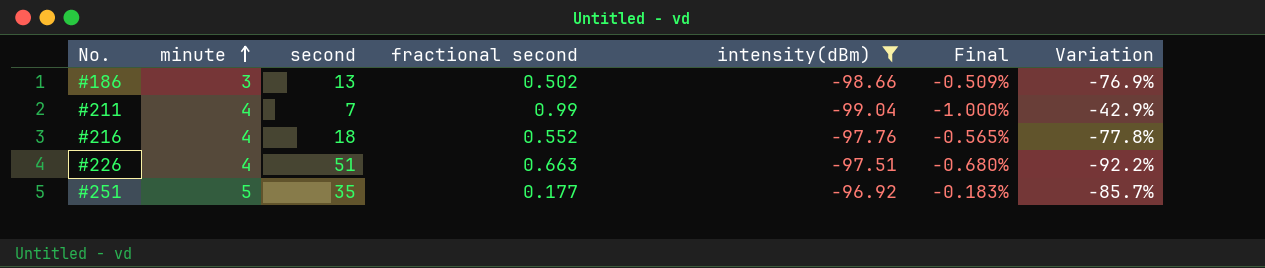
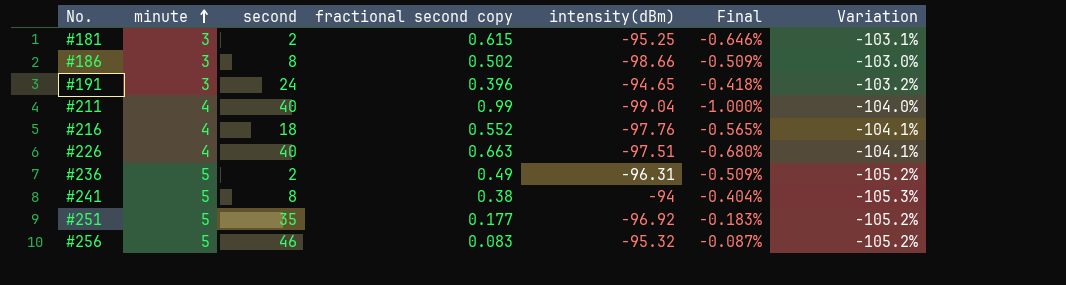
filter: intensity(dBm) <= -96.92 -> none
column name: fractional second -> fractional second copy
column Variation | formula: ([minute] - [second]) / [second] -> ([minute] - [intensity(dBm)]) / [intensity(dBm)]
#186 | second: 13 -> 8
#211 | second: 7 -> 40
#226 | second: 51 -> 40

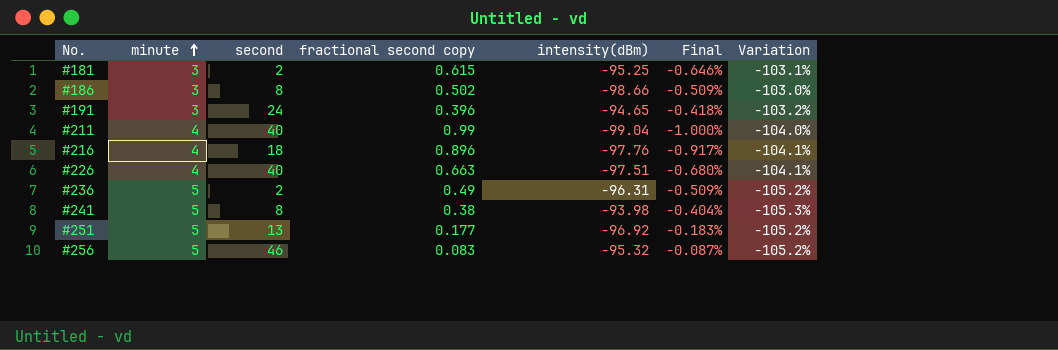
#216 | fractional second copy: 0.552 -> 0.896
#216 | Final: -0.565% -> -0.917%
#241 | intensity(dBm): -94 -> -93.98
#251 | second: 35 -> 13

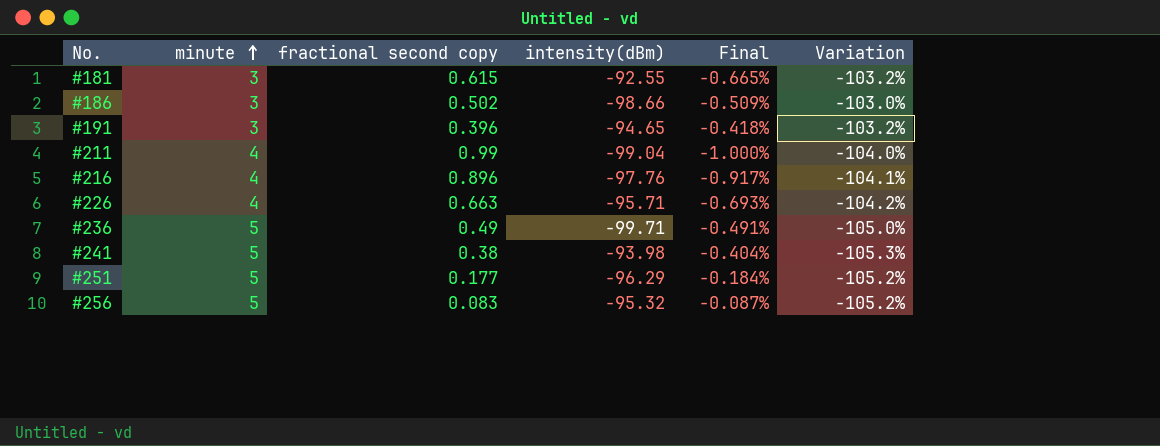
column second | position: 3 -> none
#181 | intensity(dBm): -95.25 -> -92.55
#181 | Final: -0.646% -> -0.665%
#181 | Variation: -103.1% -> -103.2%
#226 | intensity(dBm): -97.51 -> -95.71
#226 | Final: -0.680% -> -0.693%
#226 | Variation: -104.1% -> -104.2%
#236 | intensity(dBm): -96.31 -> -99.71
#236 | Final: -0.509% -> -0.491%
#236 | Variation: -105.2% -> -105.0%
#251 | intensity(dBm): -96.92 -> -96.29
#251 | Final: -0.183% -> -0.184%

